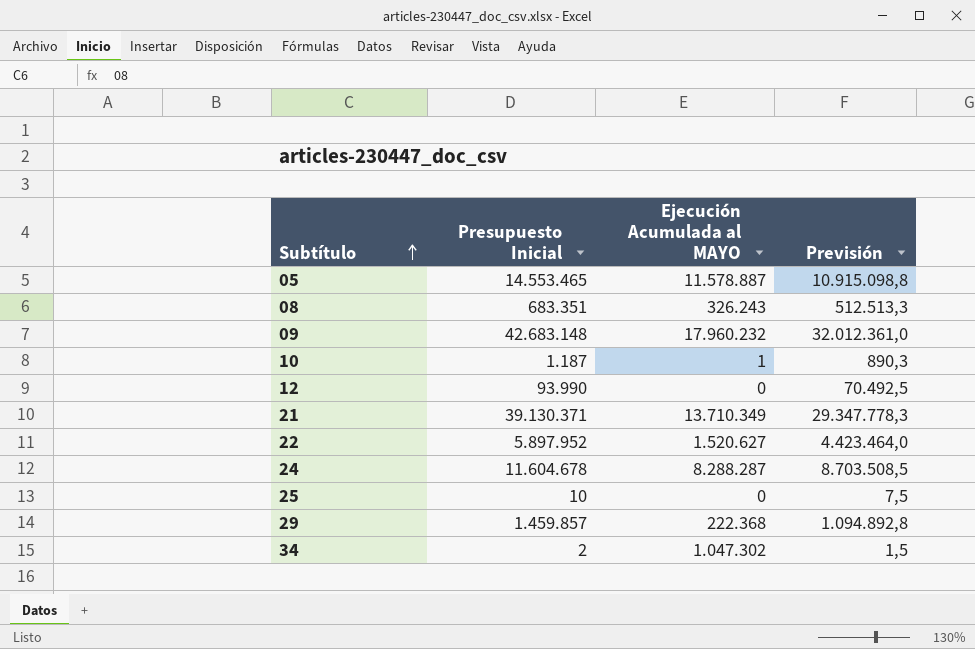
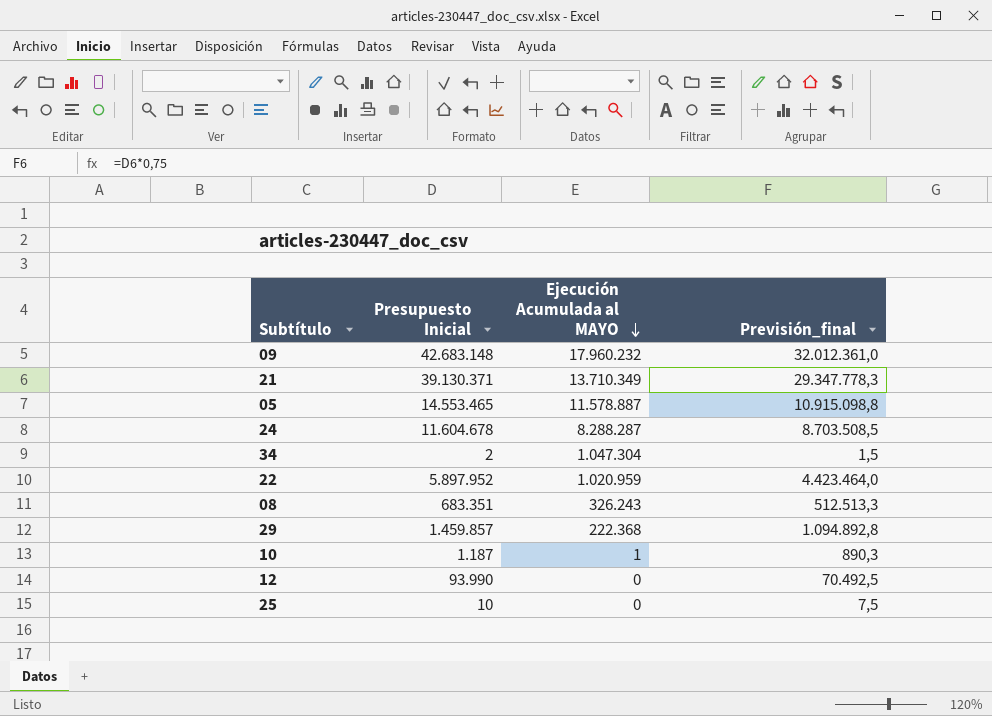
row order: Subtítulo ascending -> Ejecución Acumulada al MAYO descending
column name: Previsión -> Previsión_final
34 | Ejecución Acumulada al MAYO: 1.047.302 -> 1.047.304
22 | Ejecución Acumulada al MAYO: 1.520.627 -> 1.020.959

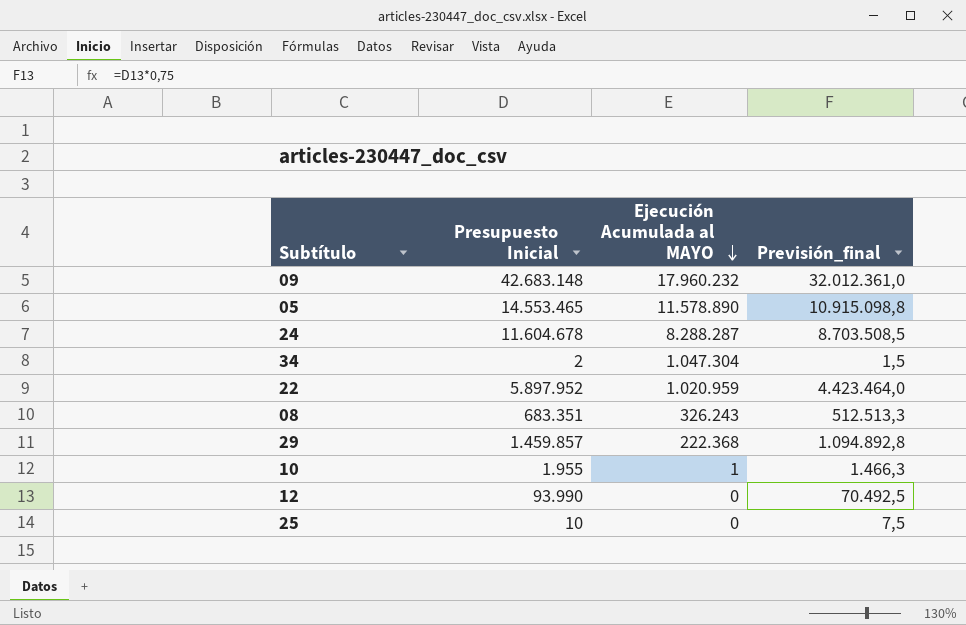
row 21: 39.130.371 | 13.710.349 | 29.347.778,3 -> none
05 | Ejecución Acumulada al MAYO: 11.578.887 -> 11.578.890
10 | Presupuesto Inicial: 1.187 -> 1.955
10 | Previsión_final: 890,3 -> 1.466,3

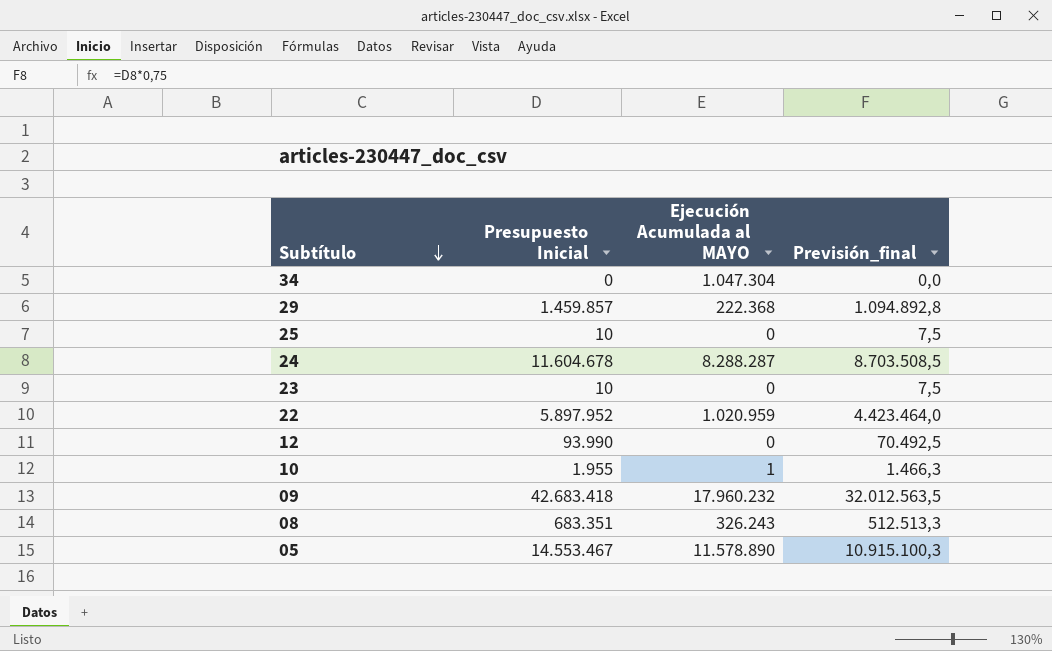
row order: Ejecución Acumulada al MAYO descending -> Subtítulo descending
34 | Presupuesto Inicial: 2 -> 0
34 | Previsión_final: 1,5 -> 0,0
row 23: none -> 10 | 0 | 7,5
09 | Presupuesto Inicial: 42.683.148 -> 42.683.418
09 | Previsión_final: 32.012.361,0 -> 32.012.563,5
05 | Presupuesto Inicial: 14.553.465 -> 14.553.467
05 | Previsión_final: 10.915.098,8 -> 10.915.100,3

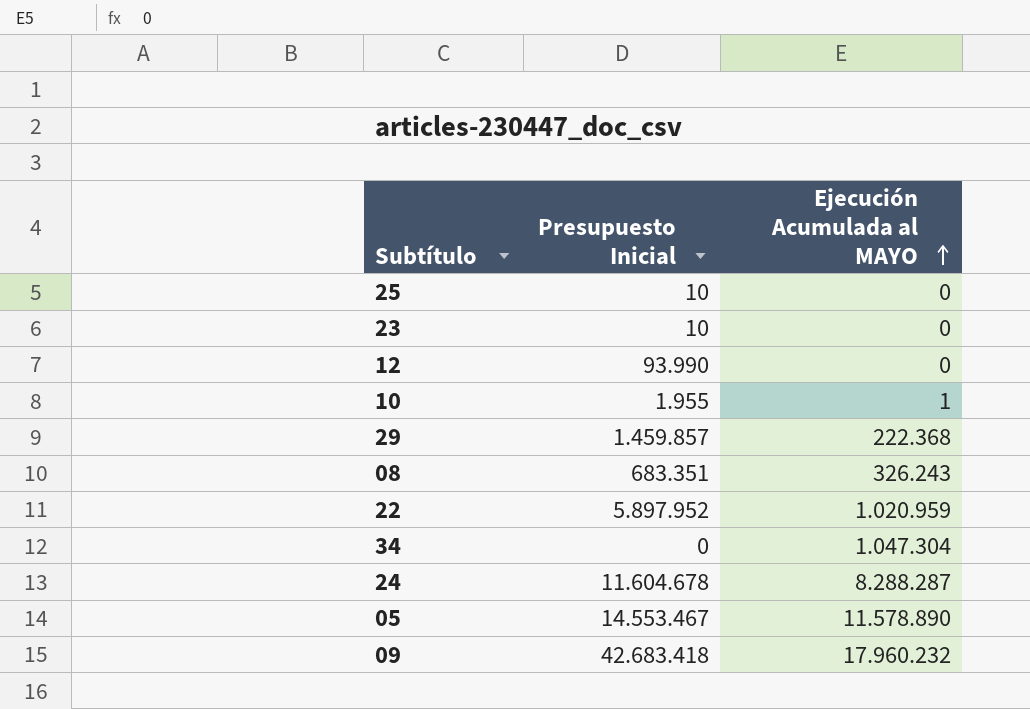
row order: Subtítulo descending -> Ejecución Acumulada al MAYO ascending
column Previsión_final | formula: [Presupuesto Inicial] * 0,75 -> none

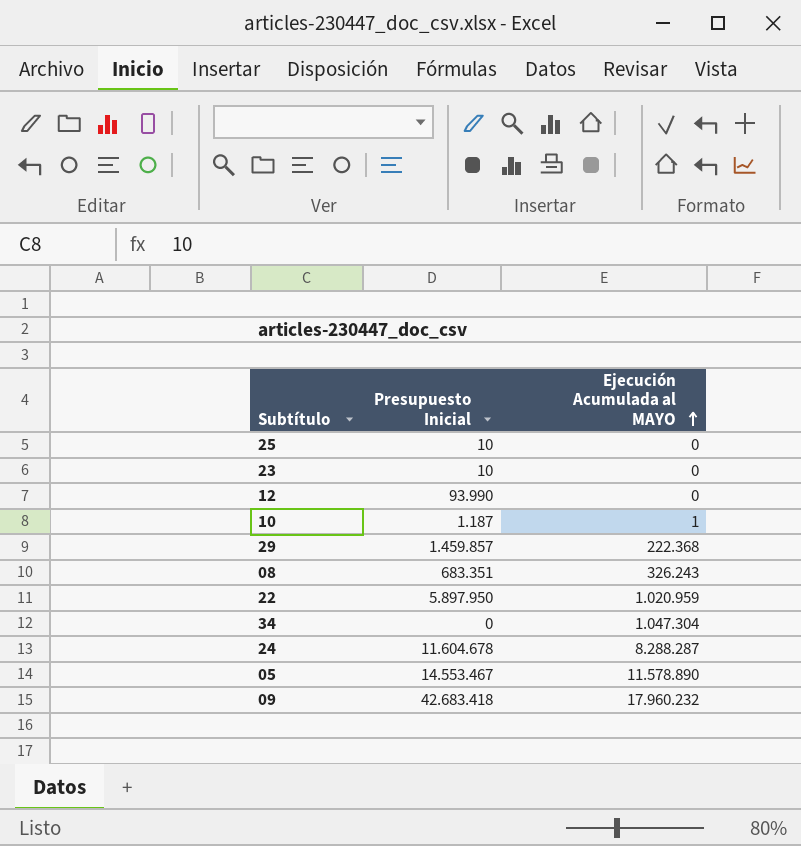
10 | Presupuesto Inicial: 1.955 -> 1.187
22 | Presupuesto Inicial: 5.897.952 -> 5.897.950

